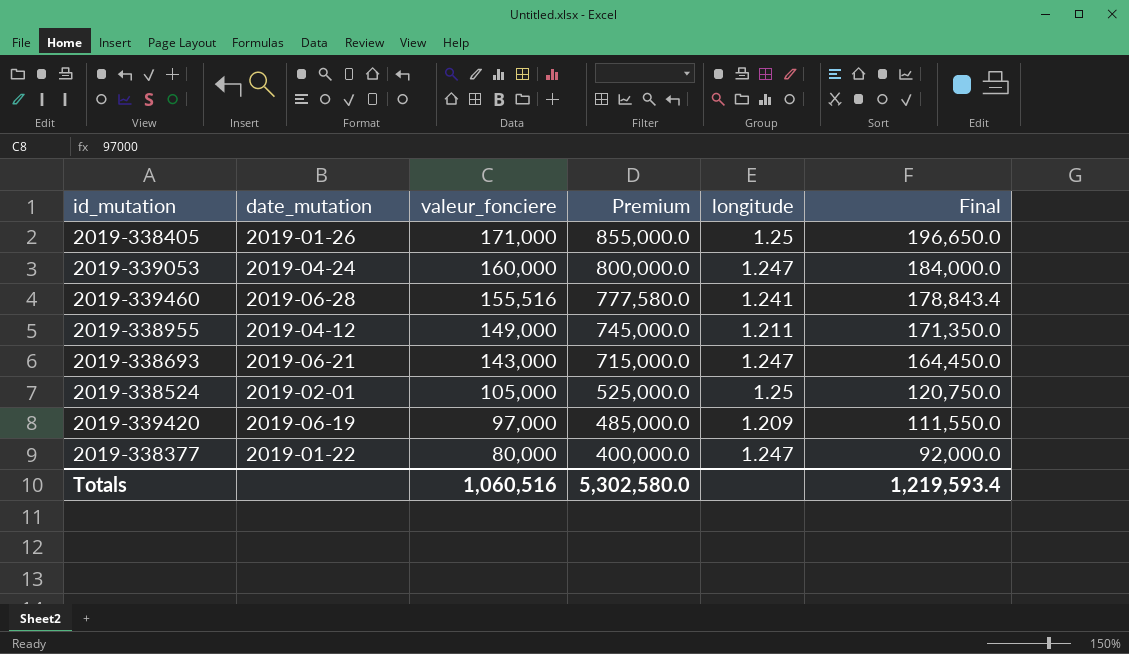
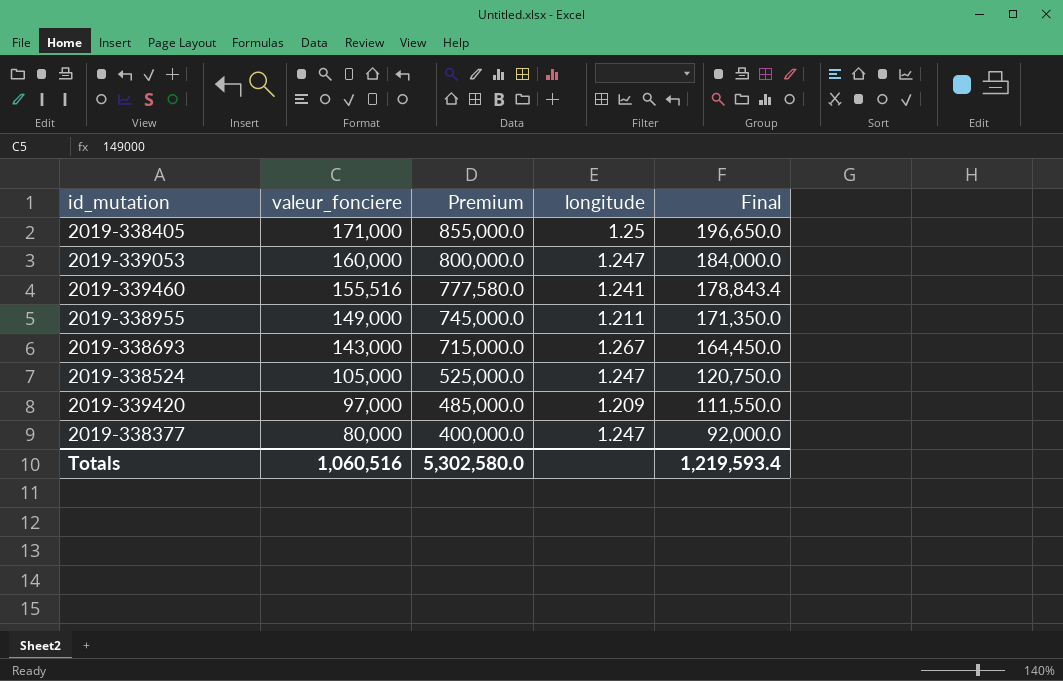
column date_mutation | position: 2 -> none
2019-338693 | longitude: 1.247 -> 1.267
2019-338524 | longitude: 1.25 -> 1.247

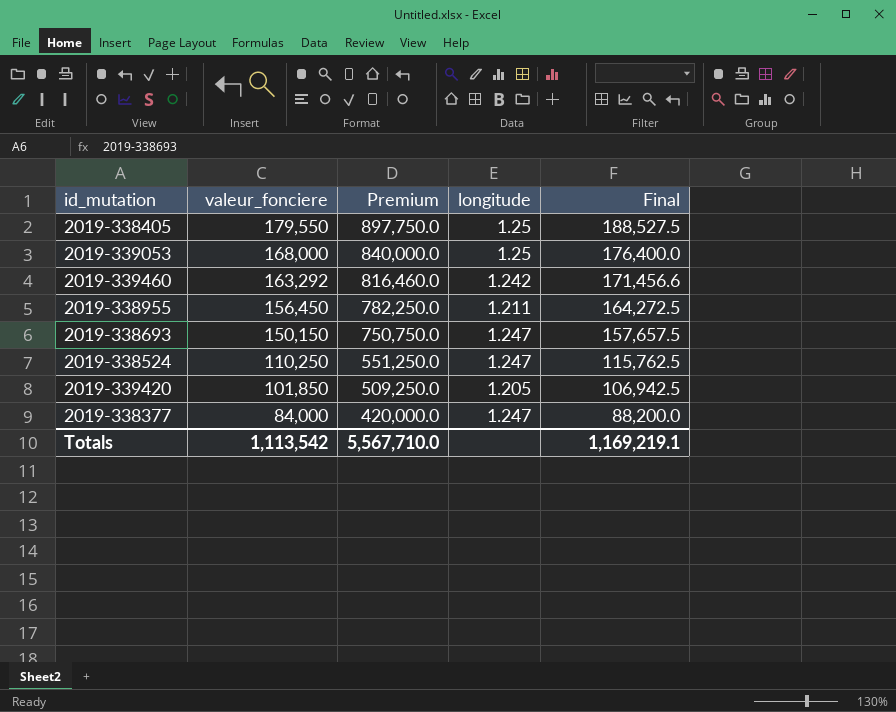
column Final | formula: [valeur_fonciere] * 1.15 -> [valeur_fonciere] * 1.05
2019-338405 | valeur_fonciere: 171,000 -> 179,550
2019-338405 | Premium: 855,000.0 -> 897,750.0
2019-339053 | valeur_fonciere: 160,000 -> 168,000
2019-339053 | Premium: 800,000.0 -> 840,000.0
2019-339053 | longitude: 1.247 -> 1.25
2019-339460 | valeur_fonciere: 155,516 -> 163,292
2019-339460 | Premium: 777,580.0 -> 816,460.0
2019-339460 | longitude: 1.241 -> 1.242
2019-338955 | valeur_fonciere: 149,000 -> 156,450
2019-338955 | Premium: 745,000.0 -> 782,250.0
2019-338693 | valeur_fonciere: 143,000 -> 150,150
2019-338693 | Premium: 715,000.0 -> 750,750.0
2019-338693 | longitude: 1.267 -> 1.247
2019-338524 | valeur_fonciere: 105,000 -> 110,250
2019-338524 | Premium: 525,000.0 -> 551,250.0
2019-339420 | valeur_fonciere: 97,000 -> 101,850
2019-339420 | Premium: 485,000.0 -> 509,250.0
2019-339420 | longitude: 1.209 -> 1.205
2019-338377 | valeur_fonciere: 80,000 -> 84,000
2019-338377 | Premium: 400,000.0 -> 420,000.0
Totals | valeur_fonciere: 1,060,516 -> 1,113,542
Totals | Premium: 5,302,580.0 -> 5,567,710.0
Totals | Final: 1,219,593.4 -> 1,169,219.1

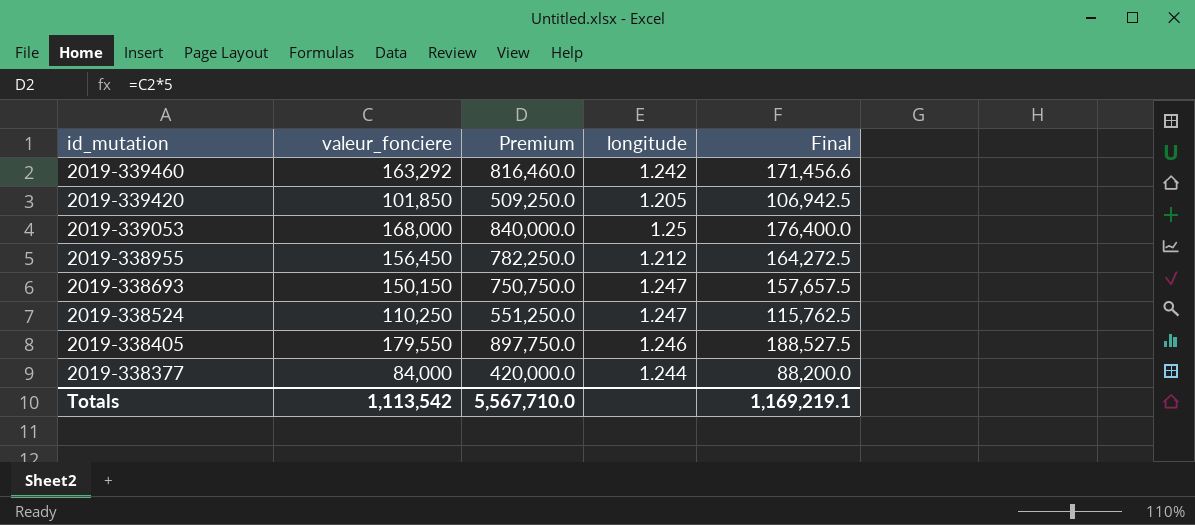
row order: valeur_fonciere descending -> id_mutation descending
2019-338955 | longitude: 1.211 -> 1.212
2019-338405 | longitude: 1.25 -> 1.246
2019-338377 | longitude: 1.247 -> 1.244

